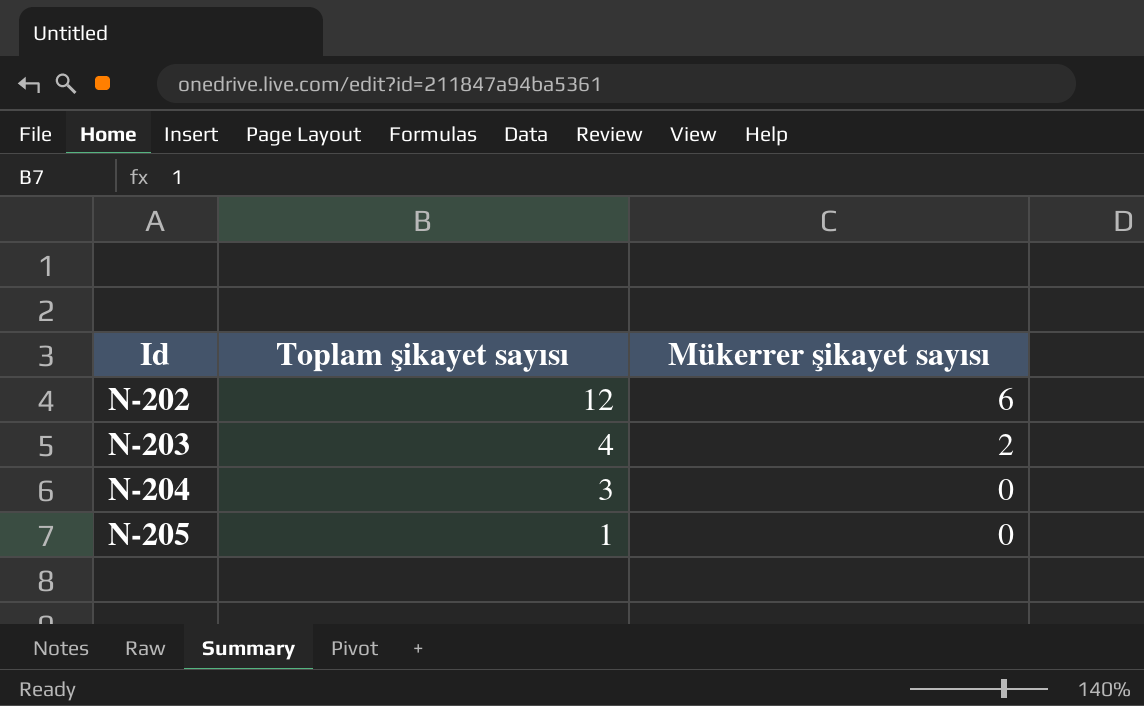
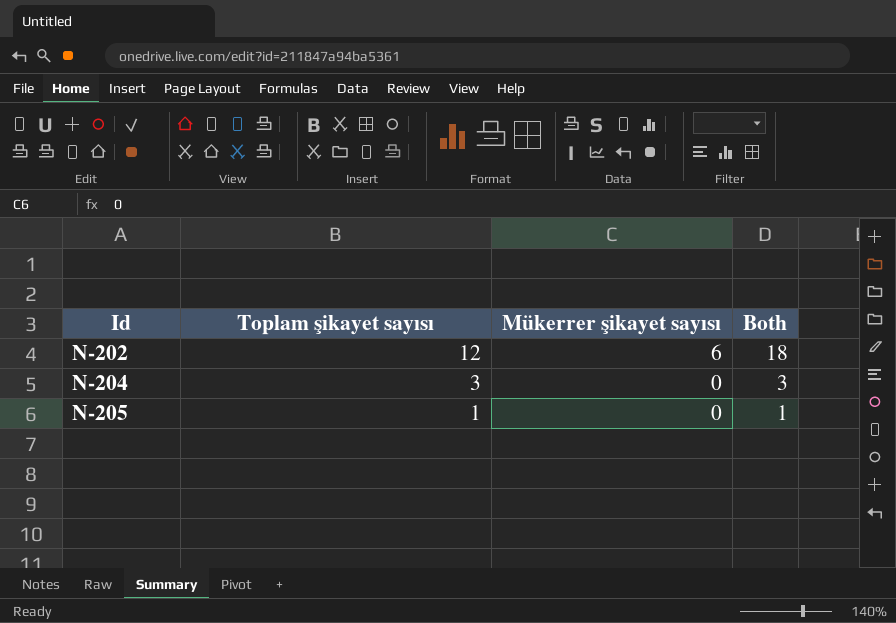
column Both | formula: none -> [Toplam şikayet sayısı] + [Mükerrer şikayet sayısı]
row N-203: 4 | 2 -> none

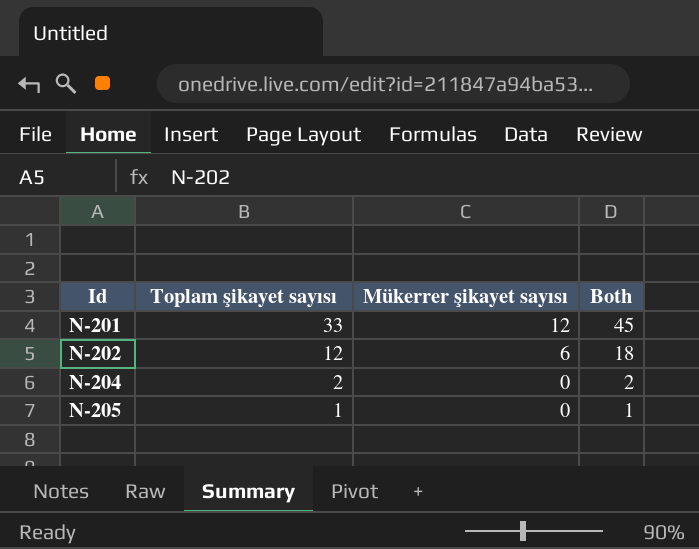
row N-201: none -> 33 | 12 | 45
N-204 | Toplam şikayet sayısı: 3 -> 2
N-204 | Both: 3 -> 2

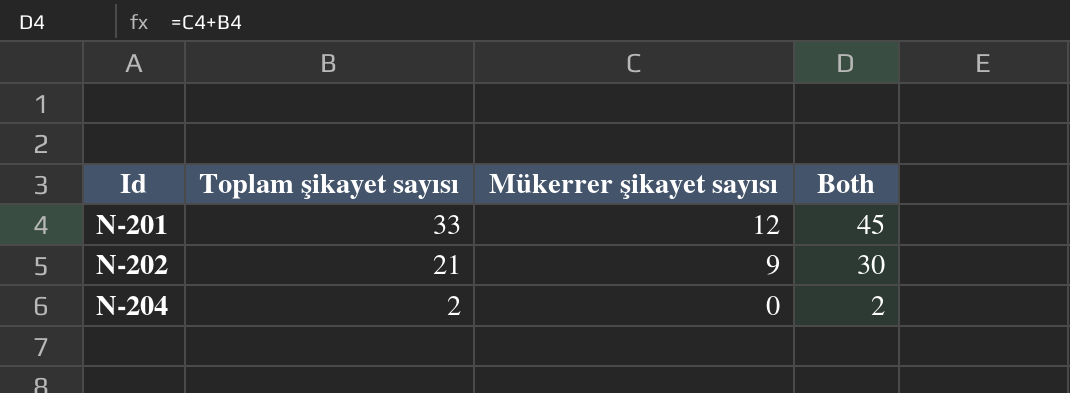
row N-205: 1 | 0 | 1 -> none
N-202 | Toplam şikayet sayısı: 12 -> 21
N-202 | Mükerrer şikayet sayısı: 6 -> 9
N-202 | Both: 18 -> 30

